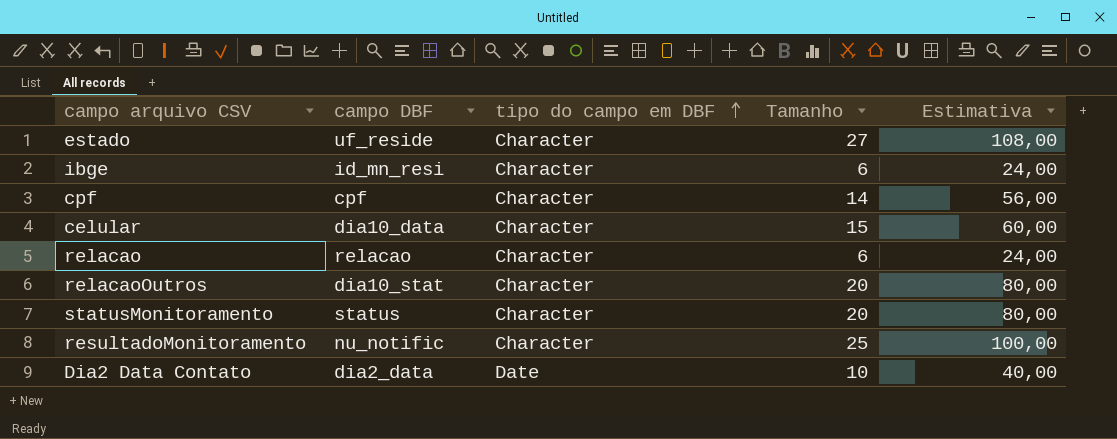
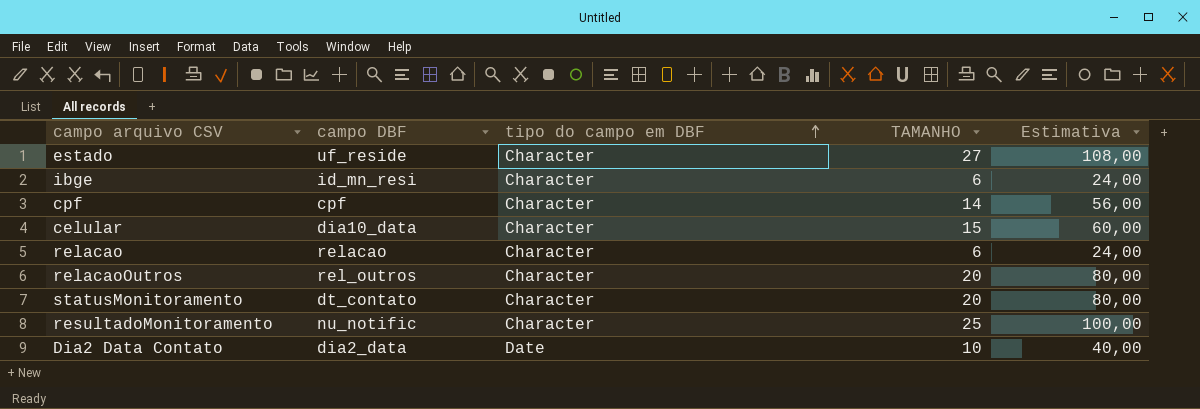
column name: Tamanho -> TAMANHO
relacaoOutros | campo DBF: dia10_stat -> rel_outros
statusMonitoramento | campo DBF: status -> dt_contato

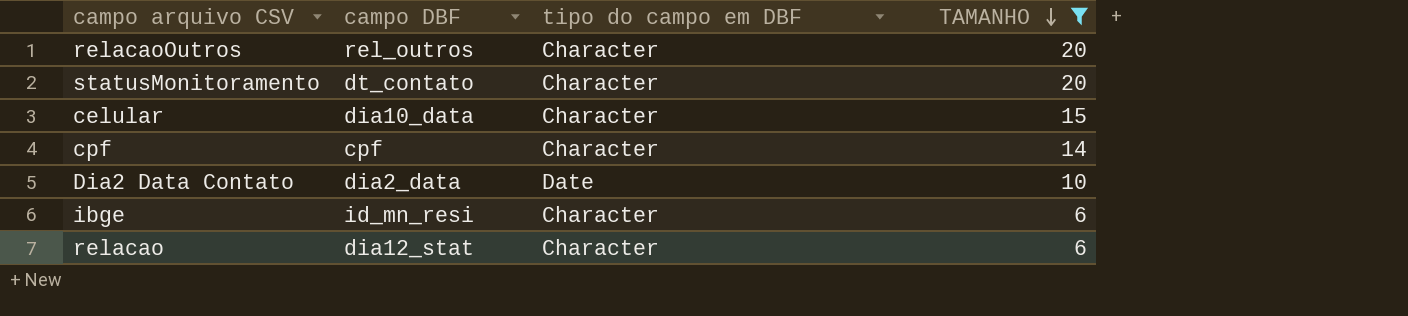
filter: none -> TAMANHO <= 20
row order: tipo do campo em DBF ascending -> TAMANHO descending
column Estimativa | formula: [TAMANHO] * 4 -> none
relacao | campo DBF: relacao -> dia12_stat

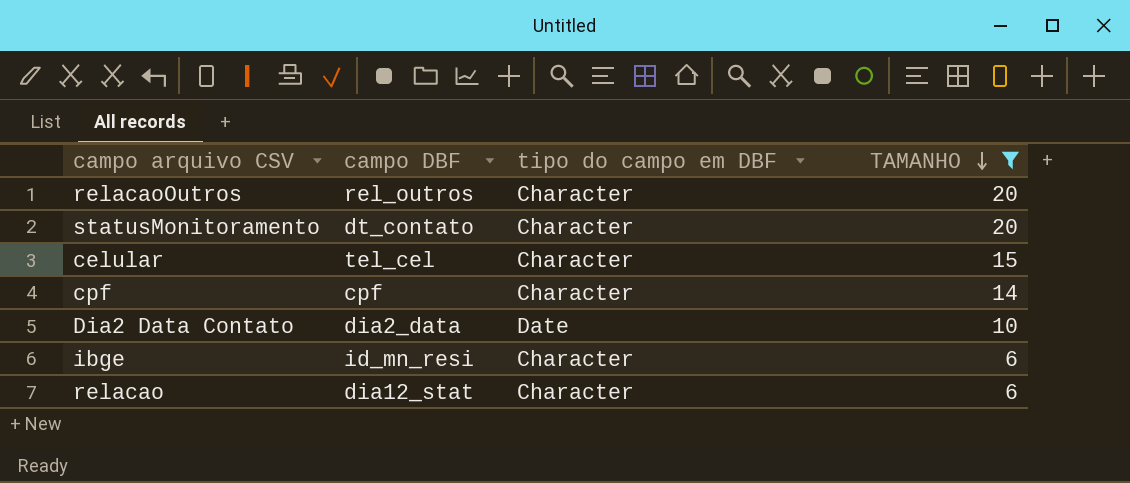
celular | campo DBF: dia10_data -> tel_cel

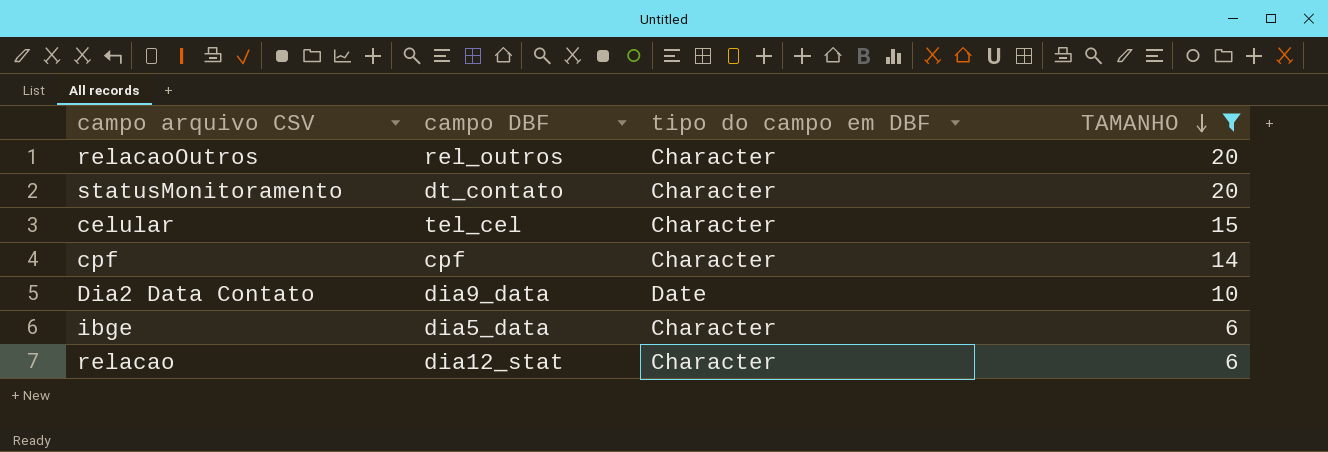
Dia2 Data Contato | campo DBF: dia2_data -> dia9_data
ibge | campo DBF: id_mn_resi -> dia5_data

